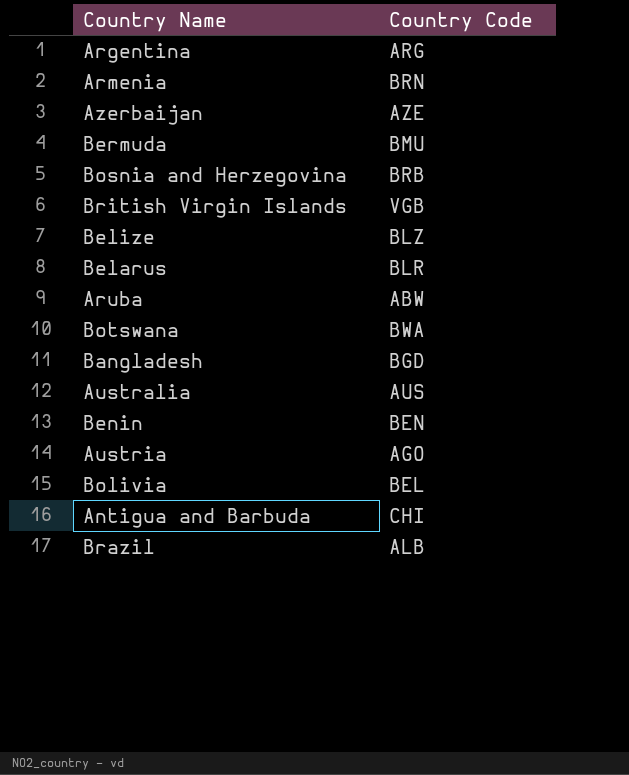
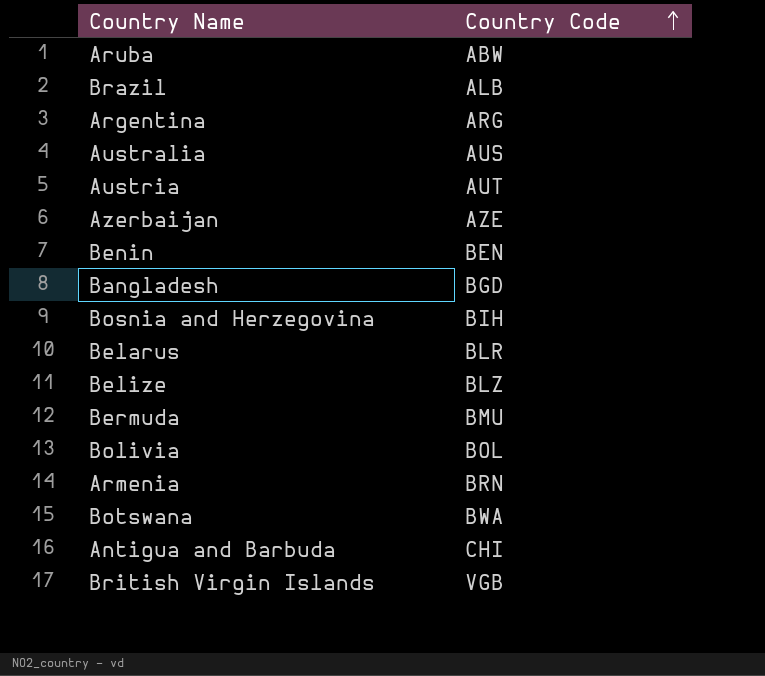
row order: none -> Country Code ascending
Austria | Country Code: AGO -> AUT
Bosnia and Herzegovina | Country Code: BRB -> BIH
Bolivia | Country Code: BEL -> BOL

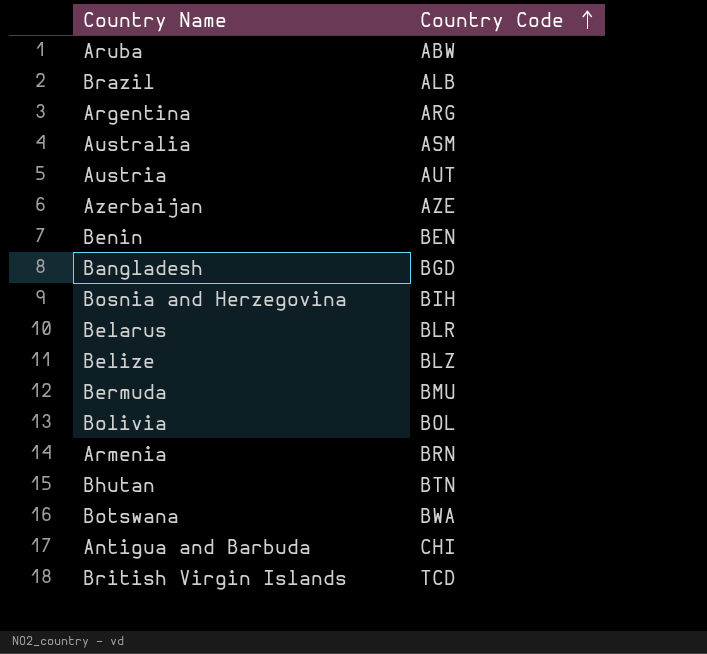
Australia | Country Code: AUS -> ASM
row Bhutan: none -> BTN
British Virgin Islands | Country Code: VGB -> TCD

